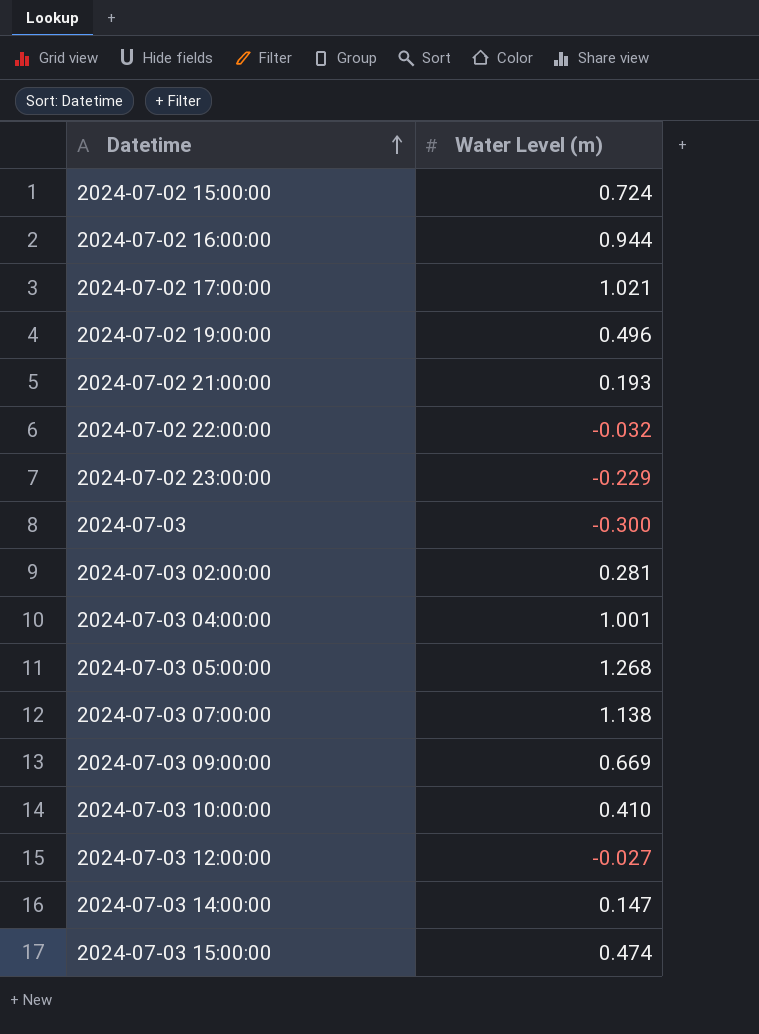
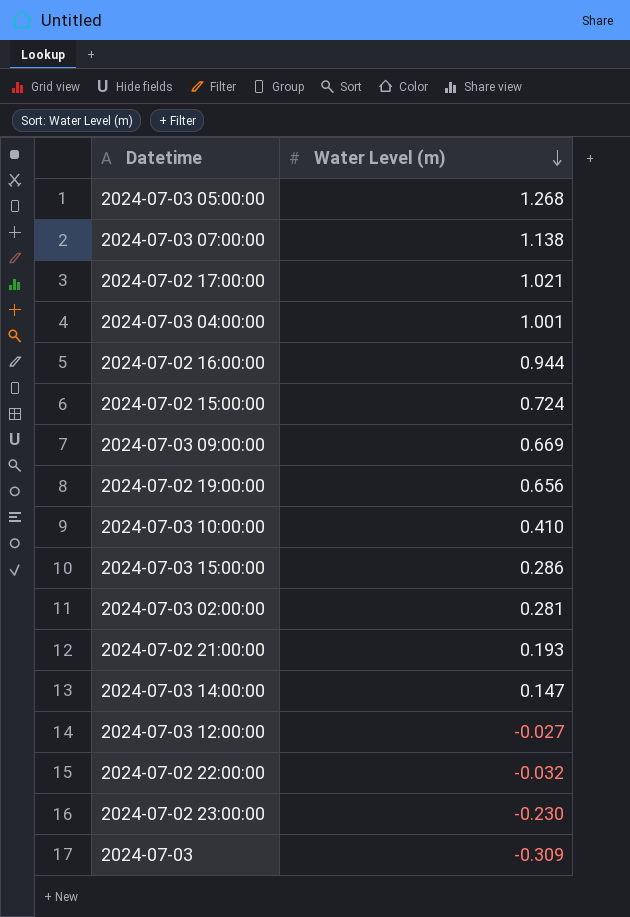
row order: Datetime ascending -> Water Level (m) descending
2024-07-02 19:00:00 | Water Level (m): 0.496 -> 0.656
2024-07-03 15:00:00 | Water Level (m): 0.474 -> 0.286
2024-07-02 23:00:00 | Water Level (m): -0.229 -> -0.230
2024-07-03 | Water Level (m): -0.300 -> -0.309

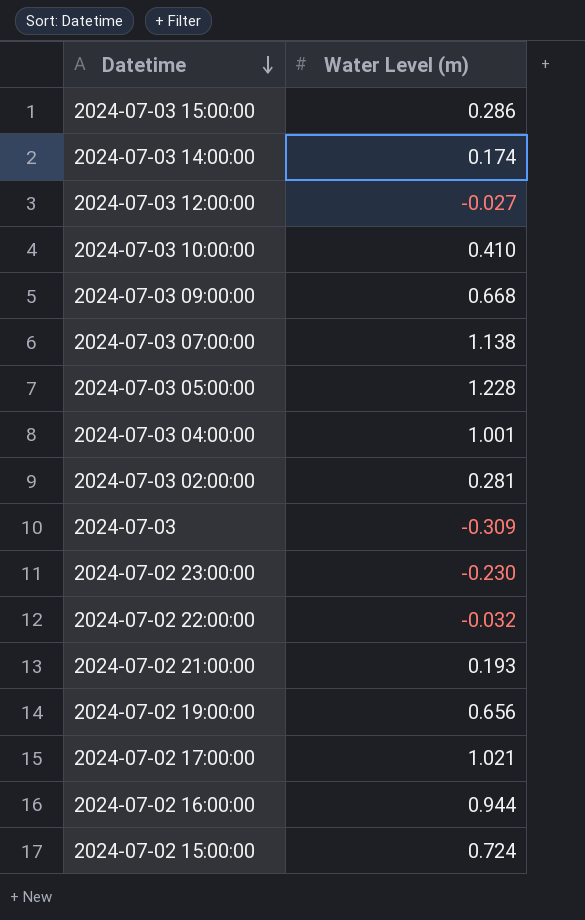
row order: Water Level (m) descending -> Datetime descending
2024-07-03 14:00:00 | Water Level (m): 0.147 -> 0.174
2024-07-03 09:00:00 | Water Level (m): 0.669 -> 0.668
2024-07-03 05:00:00 | Water Level (m): 1.268 -> 1.228

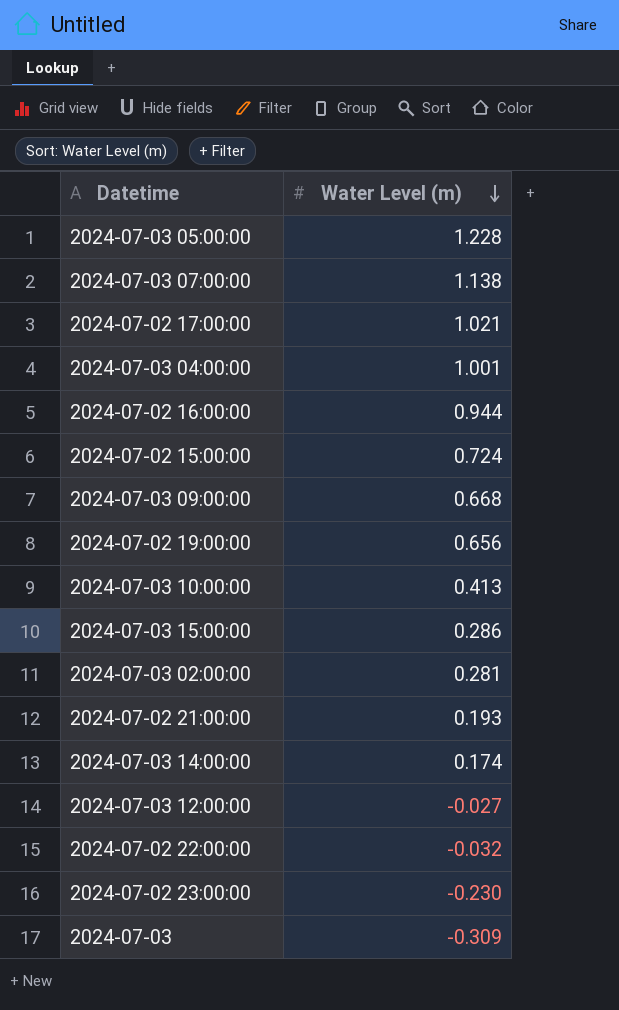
row order: Datetime descending -> Water Level (m) descending
2024-07-03 10:00:00 | Water Level (m): 0.410 -> 0.413

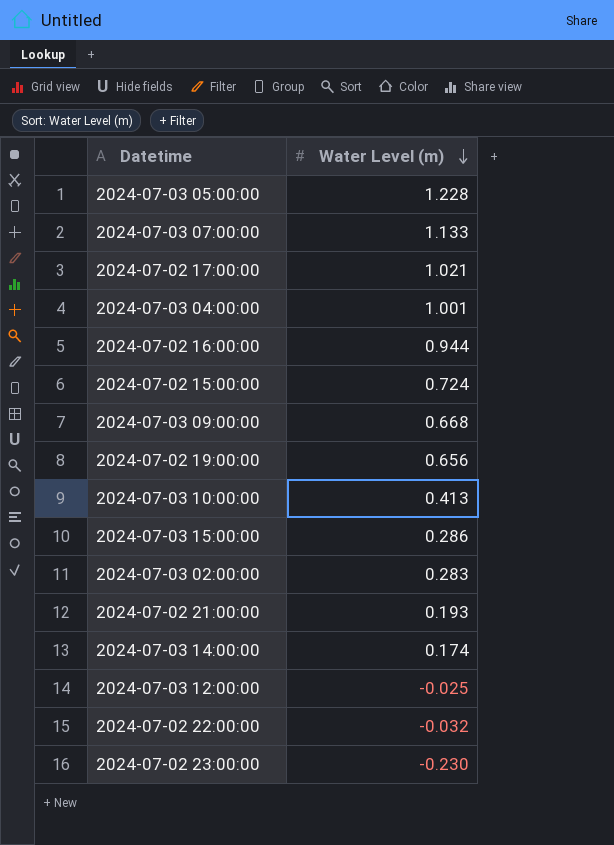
row 2024-07-03: -0.309 -> none
2024-07-03 07:00:00 | Water Level (m): 1.138 -> 1.133
2024-07-03 02:00:00 | Water Level (m): 0.281 -> 0.283
2024-07-03 12:00:00 | Water Level (m): -0.027 -> -0.025

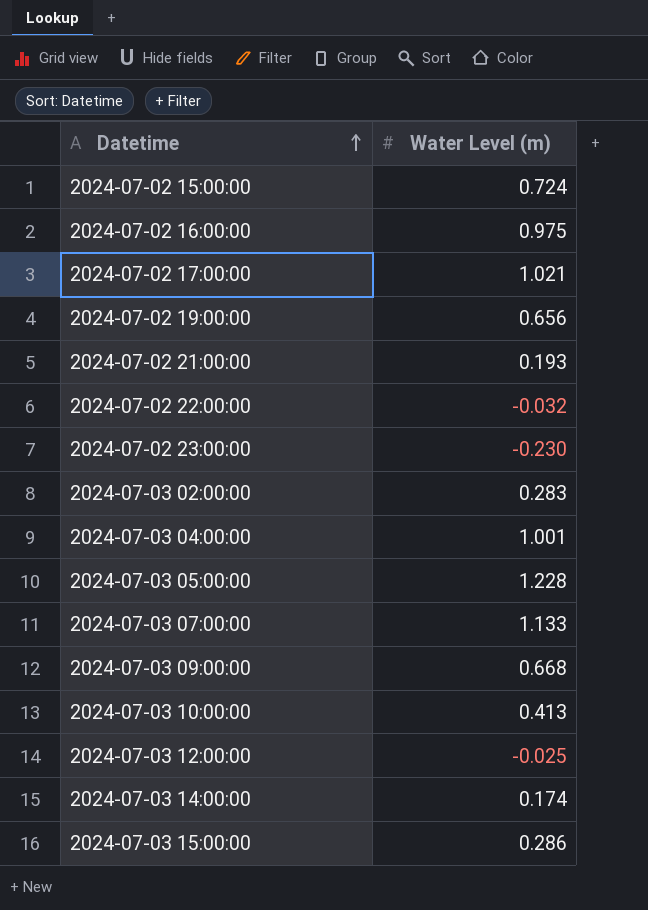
row order: Water Level (m) descending -> Datetime ascending
2024-07-02 16:00:00 | Water Level (m): 0.944 -> 0.975

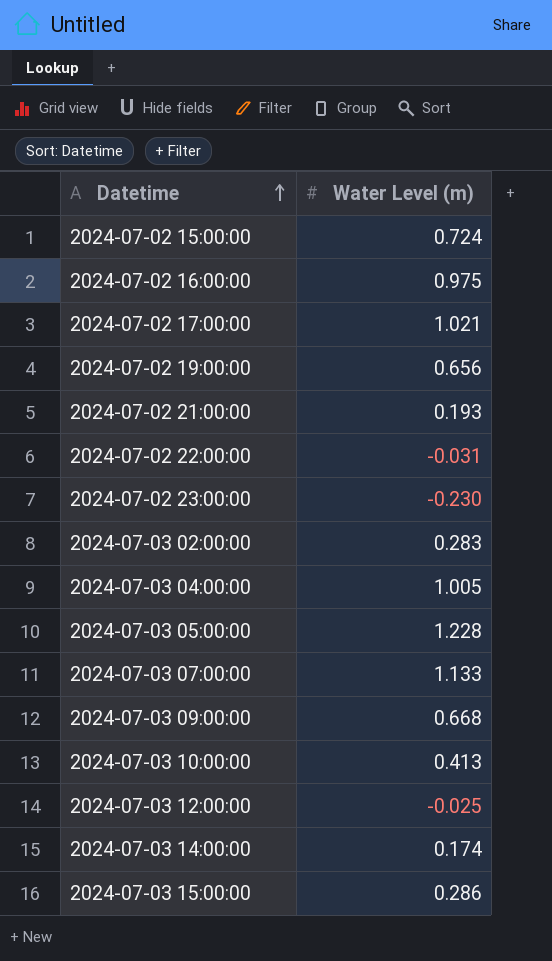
2024-07-02 22:00:00 | Water Level (m): -0.032 -> -0.031
2024-07-03 04:00:00 | Water Level (m): 1.001 -> 1.005

